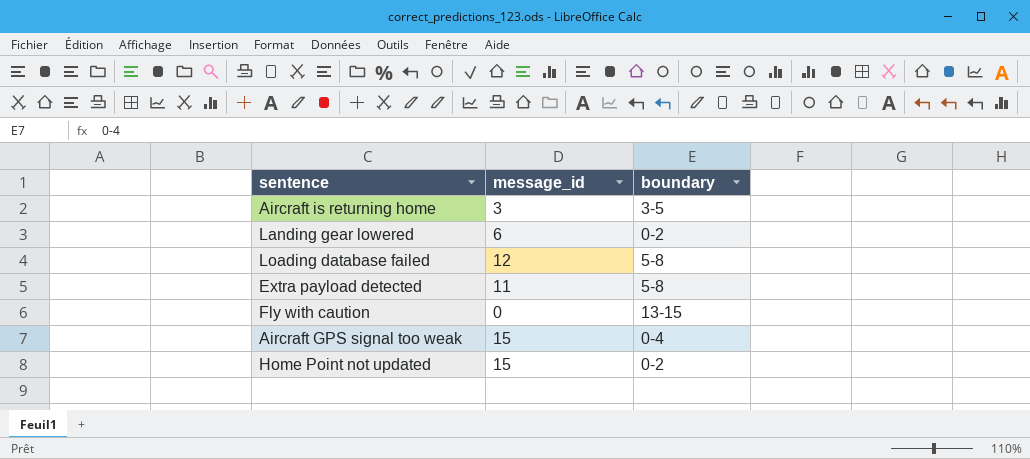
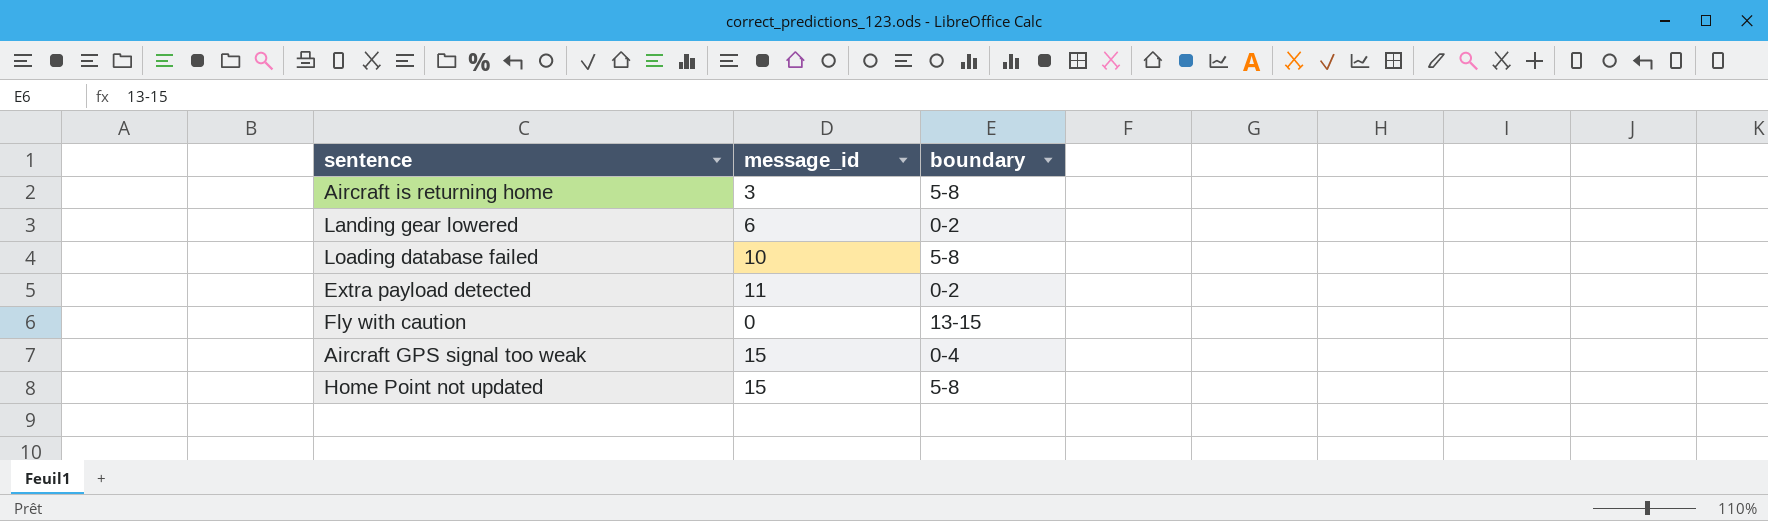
Aircraft is returning home | boundary: 3-5 -> 5-8
Loading database failed | message_id: 12 -> 10
Extra payload detected | boundary: 5-8 -> 0-2
Home Point not updated | boundary: 0-2 -> 5-8

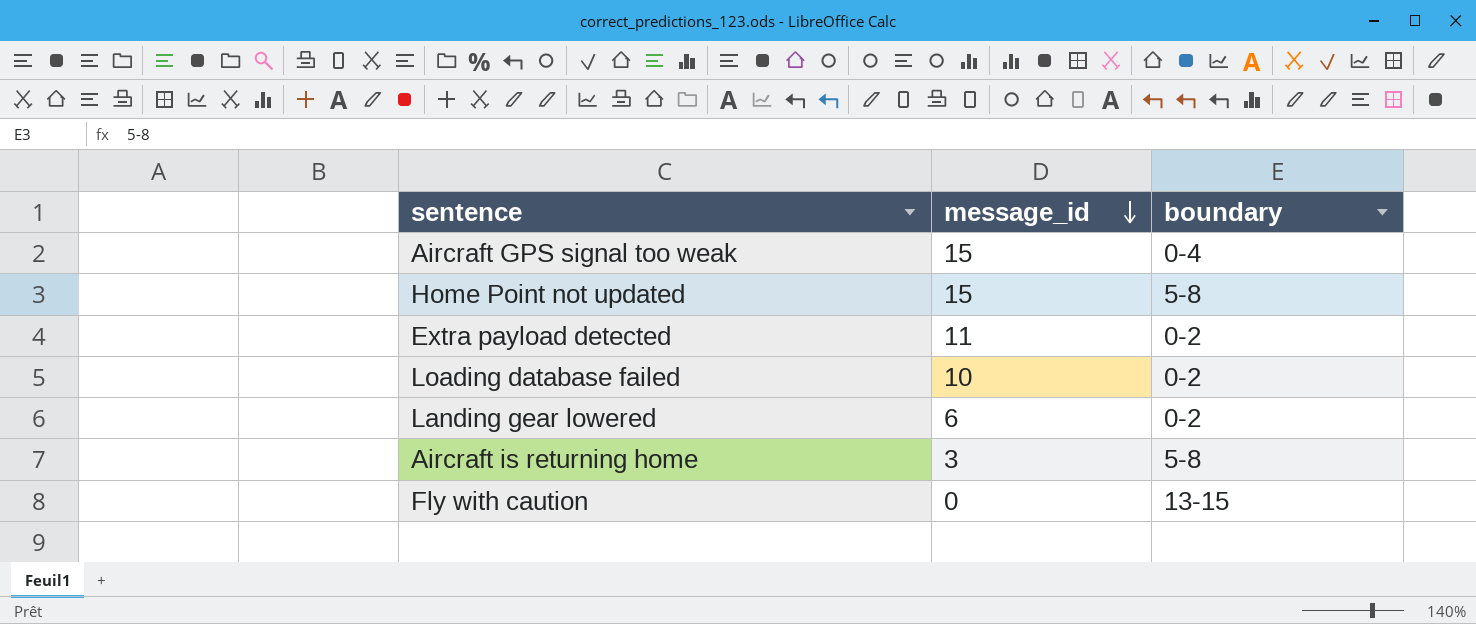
row order: none -> message_id descending
Loading database failed | boundary: 5-8 -> 0-2

